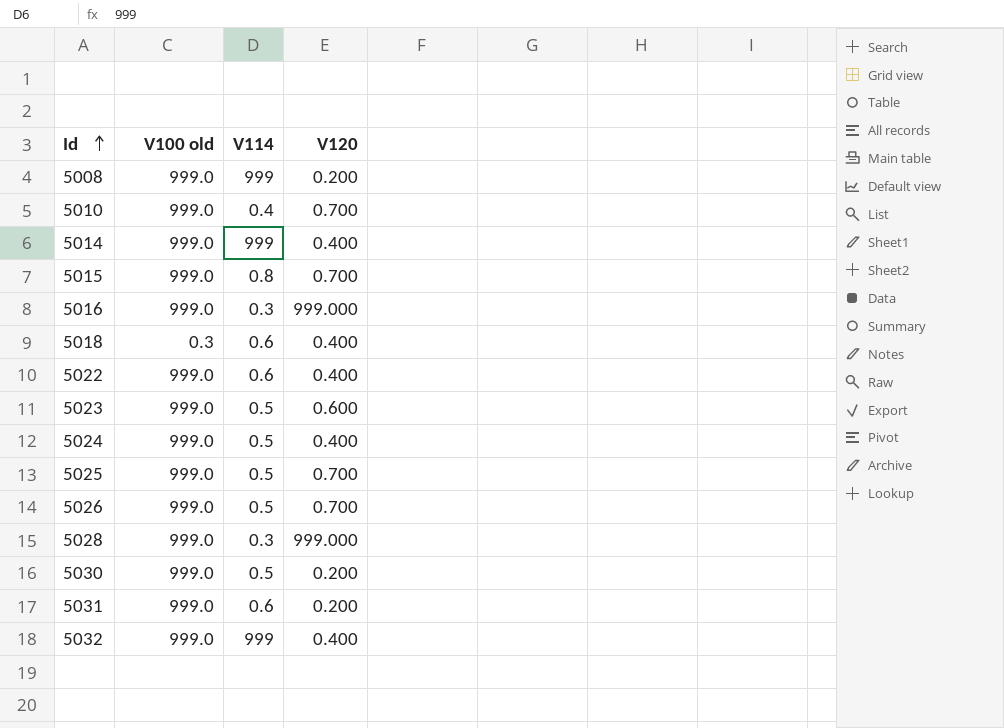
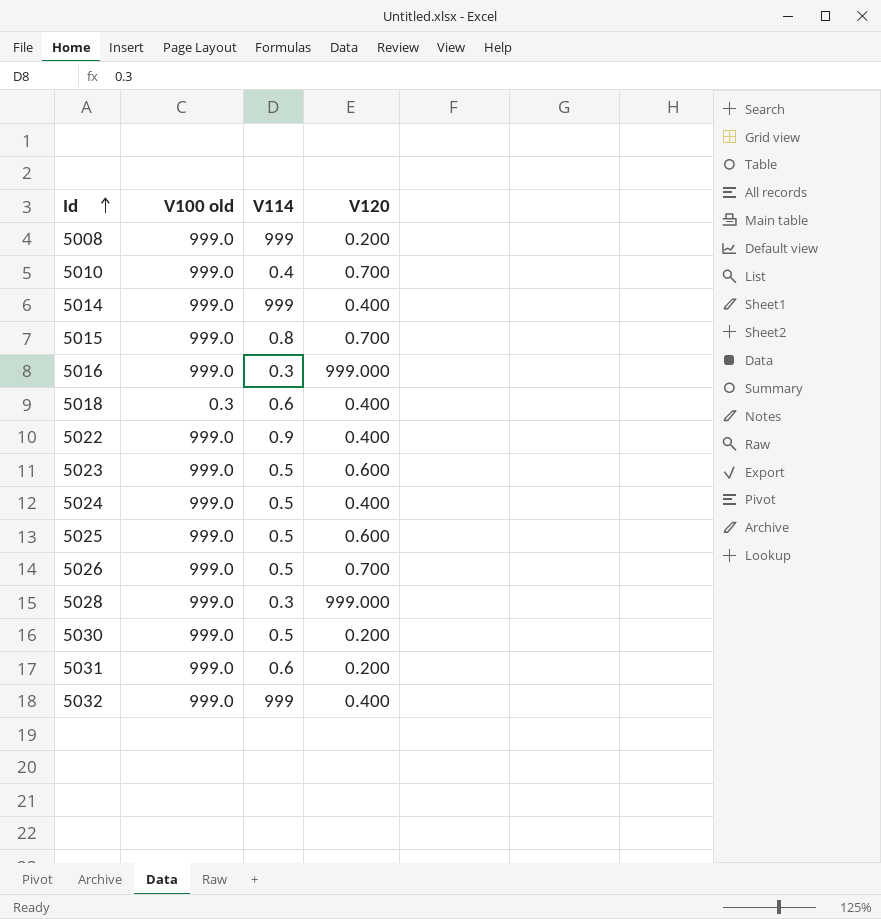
5022 | V114: 0.6 -> 0.9
5025 | V120: 0.700 -> 0.600

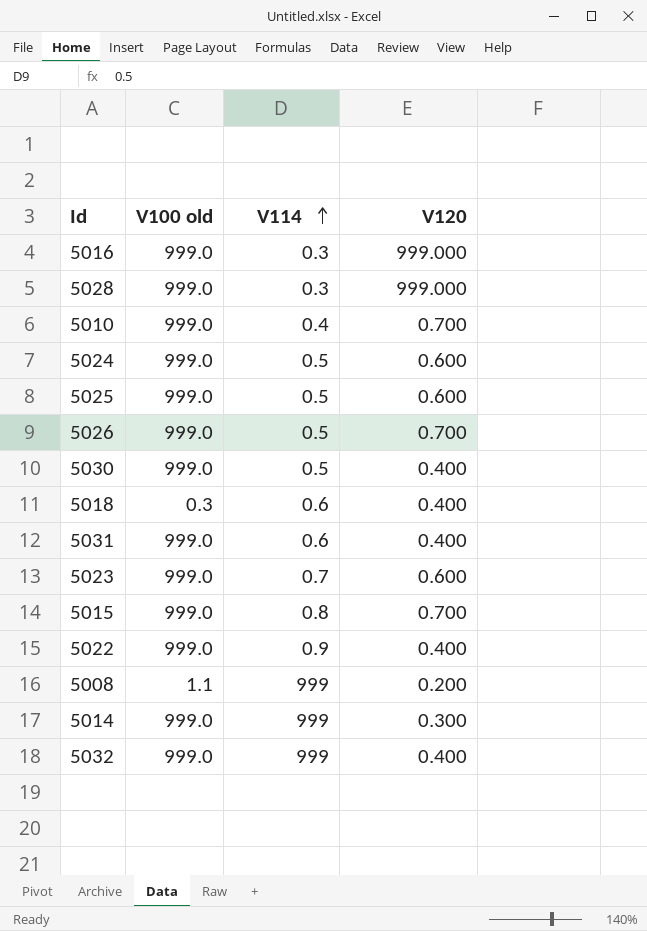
row order: Id ascending -> V114 ascending
5024 | V120: 0.400 -> 0.600
5030 | V120: 0.200 -> 0.400
5031 | V120: 0.200 -> 0.400
5023 | V114: 0.5 -> 0.7
5008 | V100 old: 999.0 -> 1.1
5014 | V120: 0.400 -> 0.300

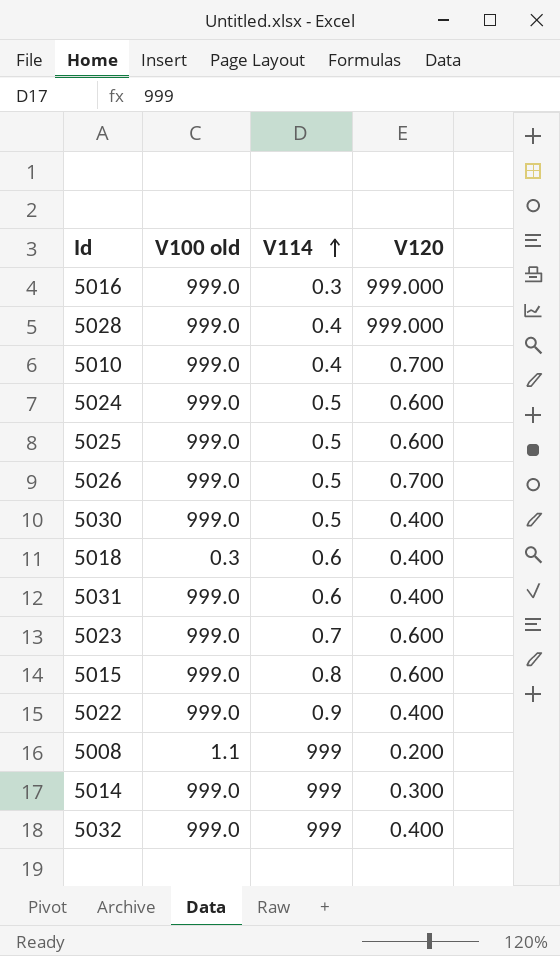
5028 | V114: 0.3 -> 0.4
5015 | V120: 0.700 -> 0.600

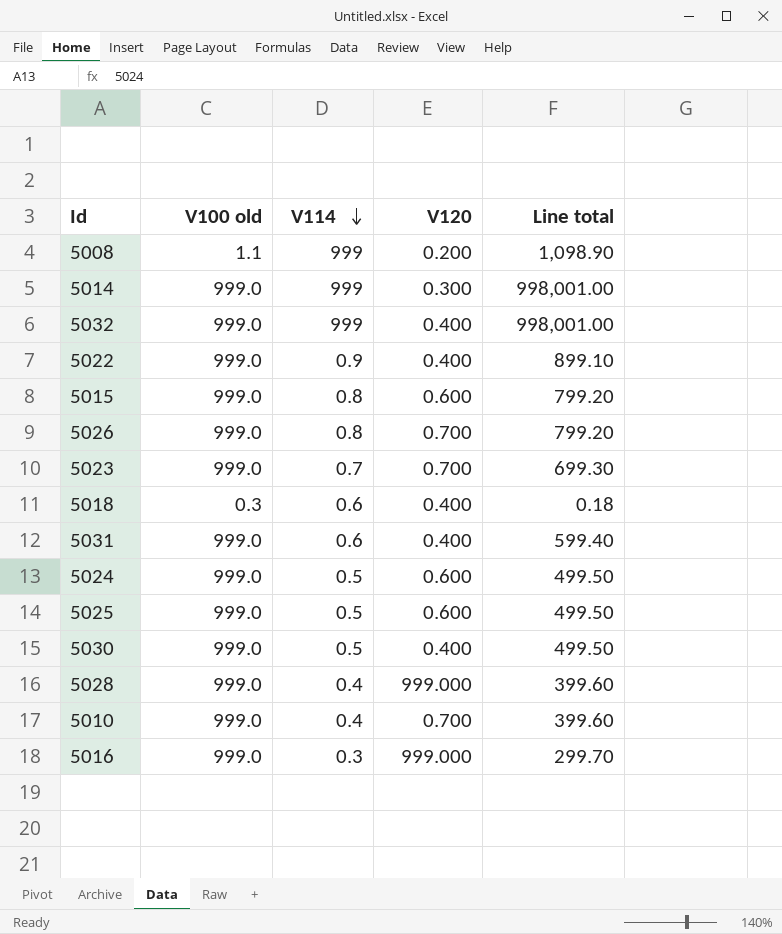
row order: V114 ascending -> V114 descending
column Line total | formula: none -> [V100 old] * [V114]
5026 | V114: 0.5 -> 0.8
5023 | V120: 0.600 -> 0.700

